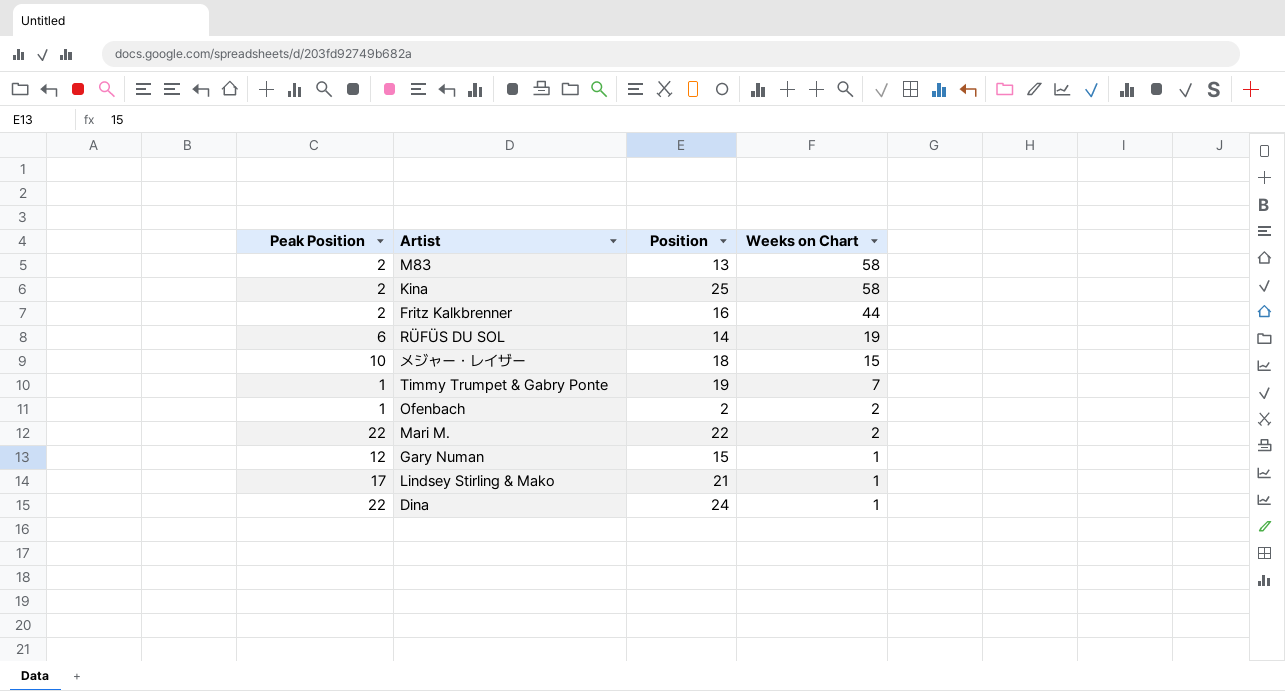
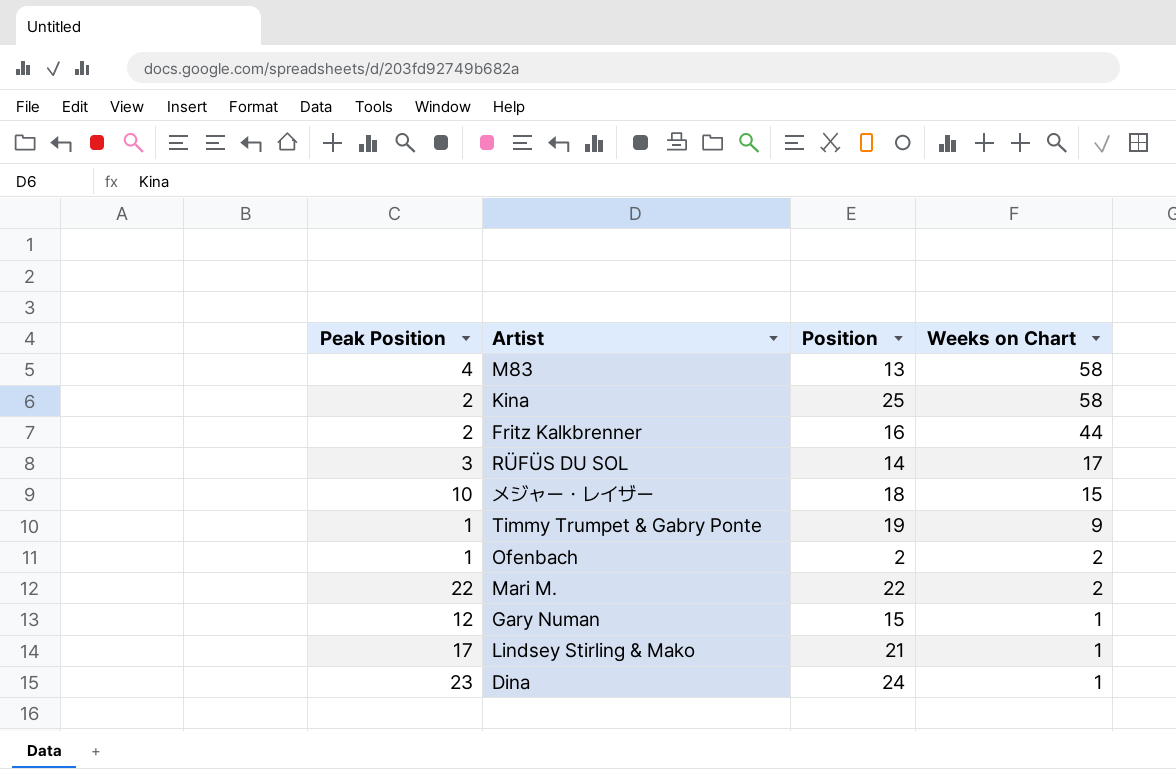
M83 | Peak Position: 2 -> 4
RÜFÜS DU SOL | Peak Position: 6 -> 3
RÜFÜS DU SOL | Weeks on Chart: 19 -> 17
Timmy Trumpet & Gabry Ponte | Weeks on Chart: 7 -> 9
Dina | Peak Position: 22 -> 23

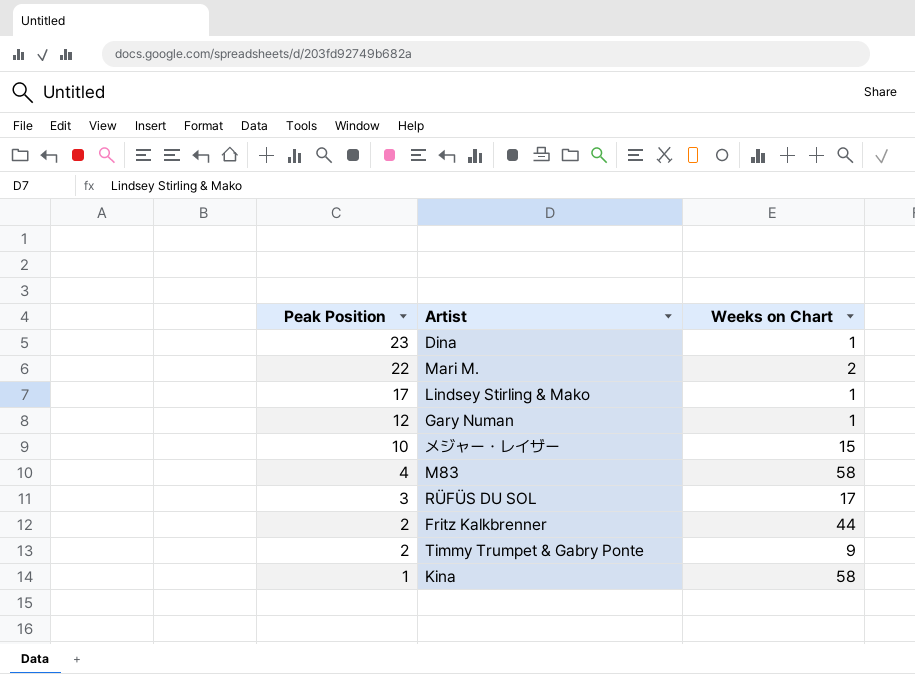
row order: Weeks on Chart descending -> Peak Position descending
column Position | position: 3 -> none
row Ofenbach: 1 | 2 | 2 -> none
Timmy Trumpet & Gabry Ponte | Peak Position: 1 -> 2
Kina | Peak Position: 2 -> 1

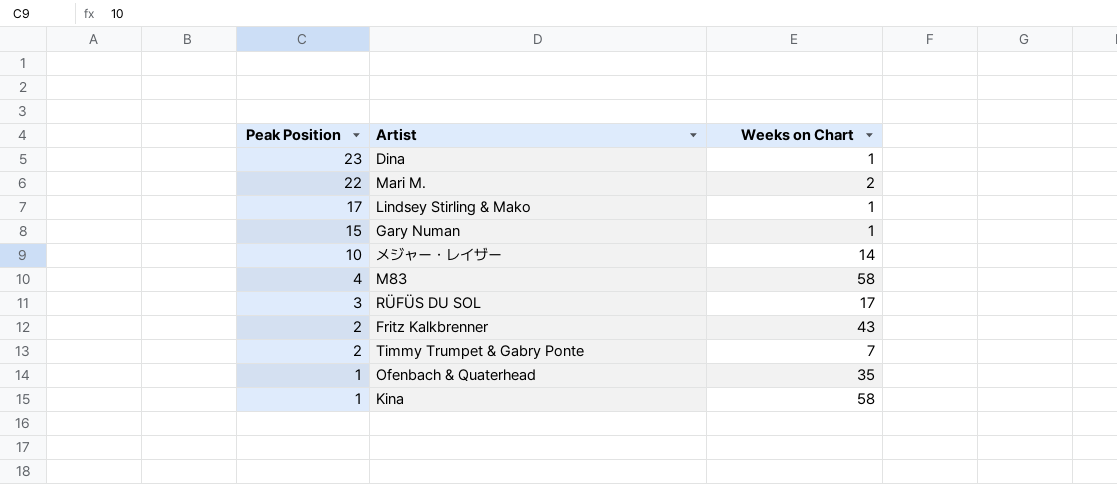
Gary Numan | Peak Position: 12 -> 15
メジャー・レイザー | Weeks on Chart: 15 -> 14
Fritz Kalkbrenner | Weeks on Chart: 44 -> 43
Timmy Trumpet & Gabry Ponte | Weeks on Chart: 9 -> 7
row Ofenbach & Quaterhead: none -> 1 | 35

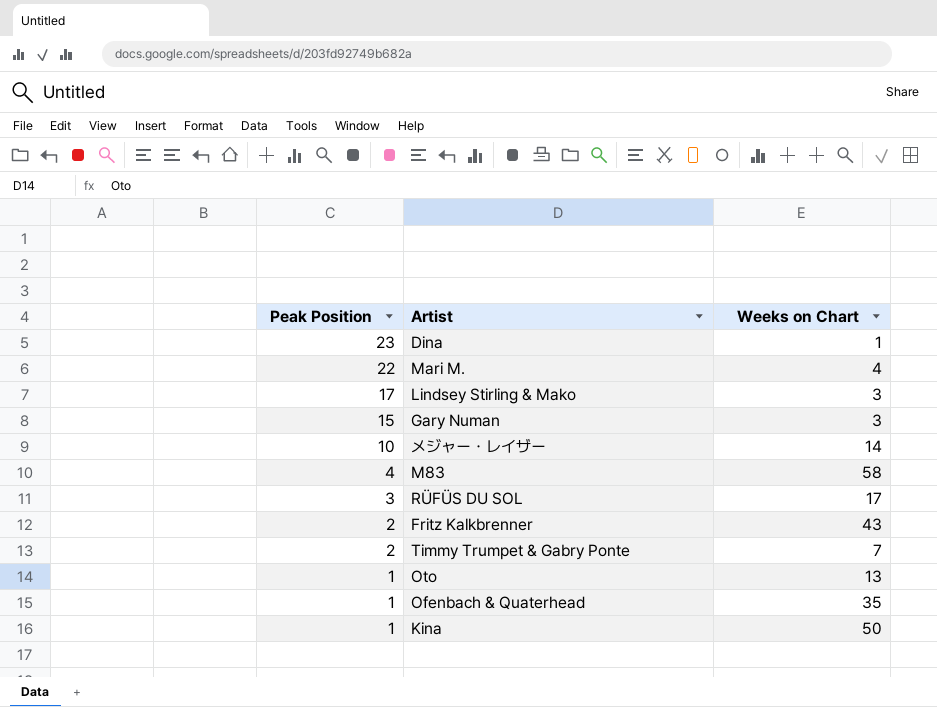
Mari M. | Weeks on Chart: 2 -> 4
Lindsey Stirling & Mako | Weeks on Chart: 1 -> 3
Gary Numan | Weeks on Chart: 1 -> 3
row Oto: none -> 1 | 13
Kina | Weeks on Chart: 58 -> 50

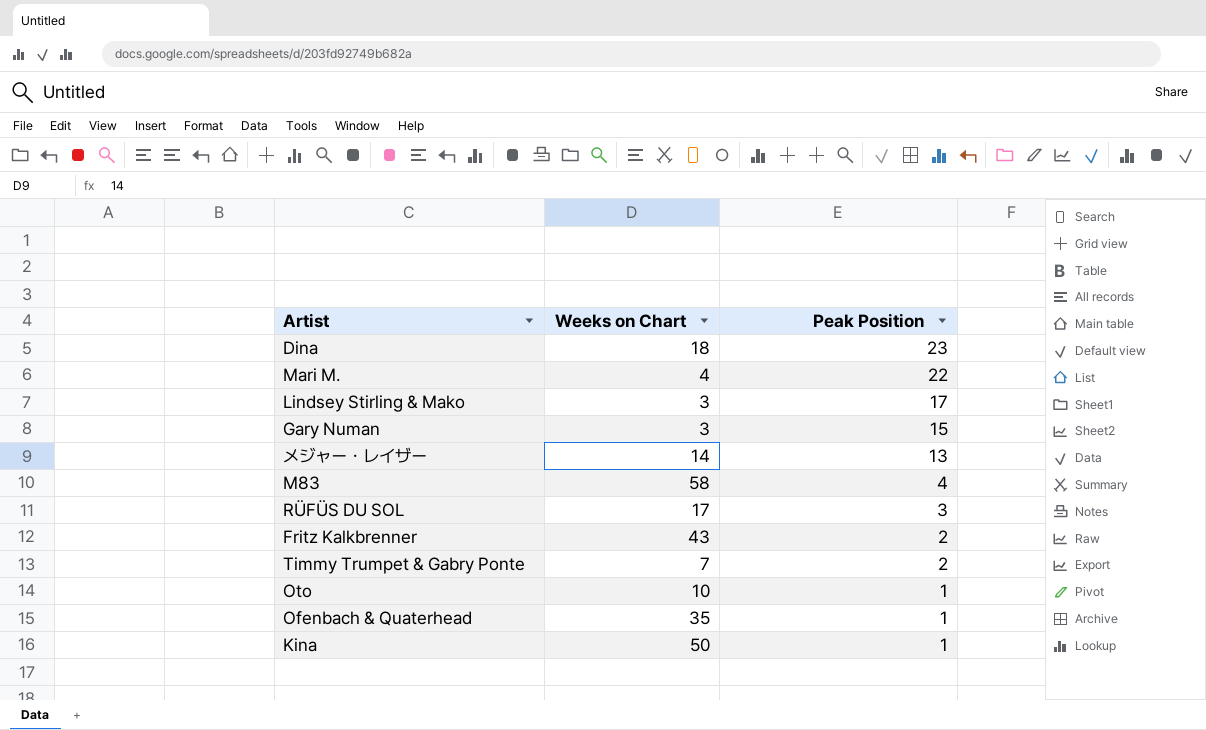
column Peak Position | position: 1 -> 3
Dina | Weeks on Chart: 1 -> 18
メジャー・レイザー | Peak Position: 10 -> 13
Oto | Weeks on Chart: 13 -> 10

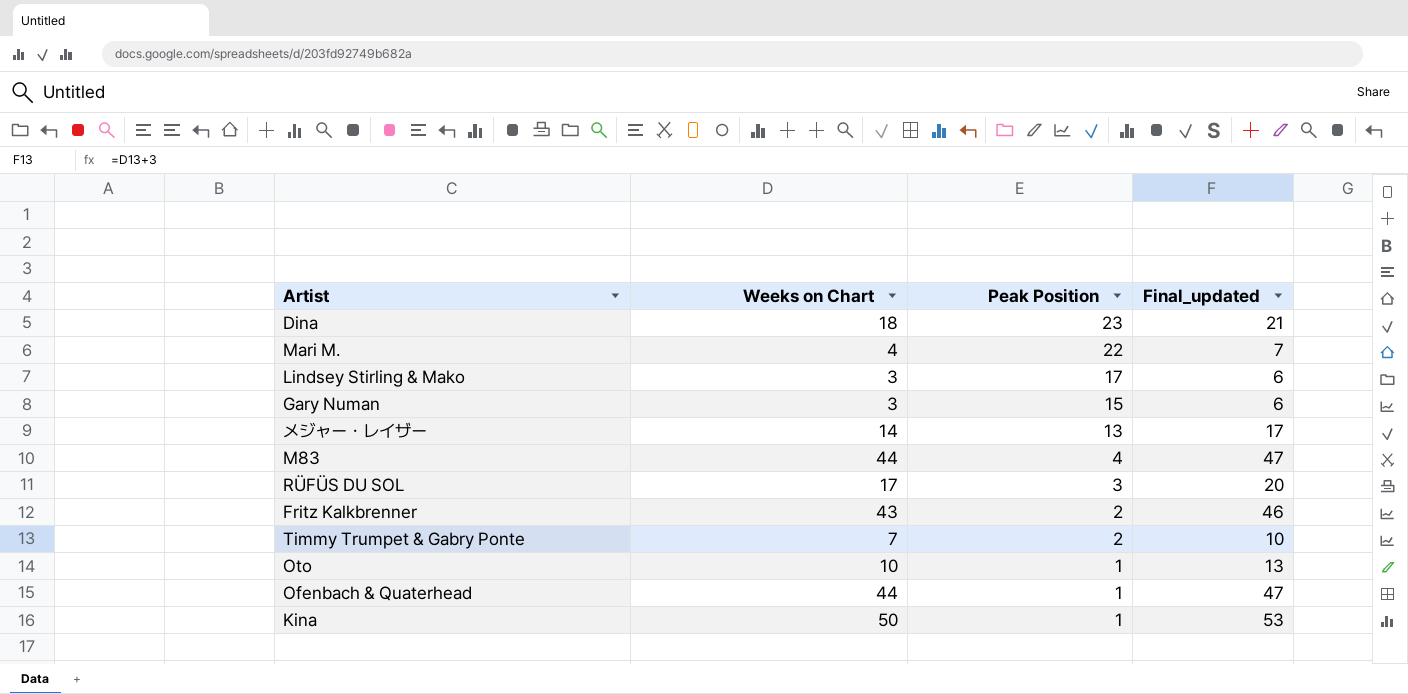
column Final_updated | formula: none -> [Weeks on Chart] + 3
M83 | Weeks on Chart: 58 -> 44
Ofenbach & Quaterhead | Weeks on Chart: 35 -> 44

